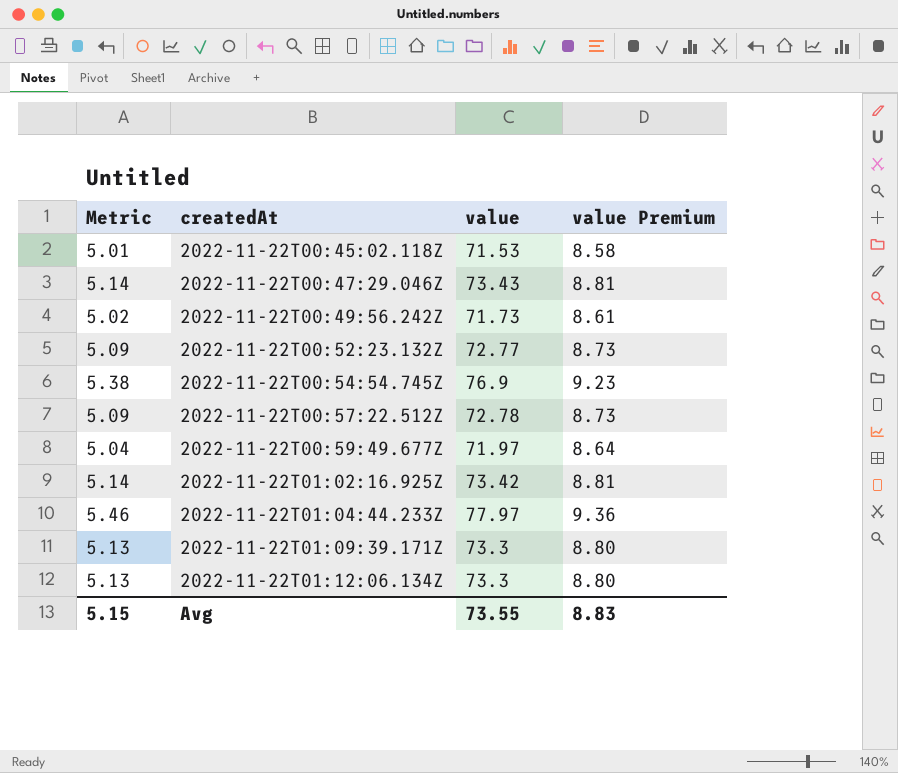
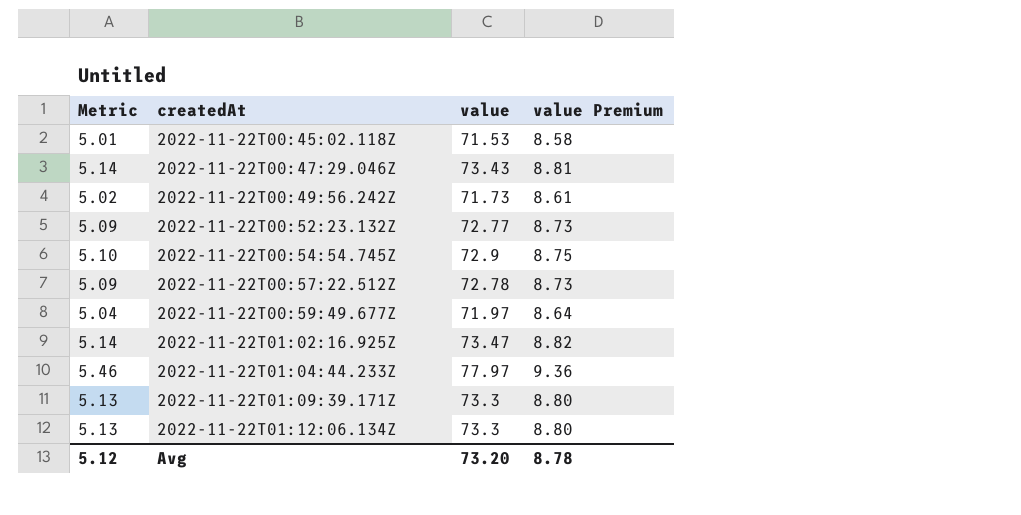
2022-11-22T00:54:54.745Z | Metric: 5.38 -> 5.10
2022-11-22T00:54:54.745Z | value: 76.9 -> 72.9
2022-11-22T00:54:54.745Z | value Premium: 9.23 -> 8.75
2022-11-22T01:02:16.925Z | value: 73.42 -> 73.47
2022-11-22T01:02:16.925Z | value Premium: 8.81 -> 8.82
Avg | Metric: 5.15 -> 5.12
Avg | value: 73.55 -> 73.20
Avg | value Premium: 8.83 -> 8.78

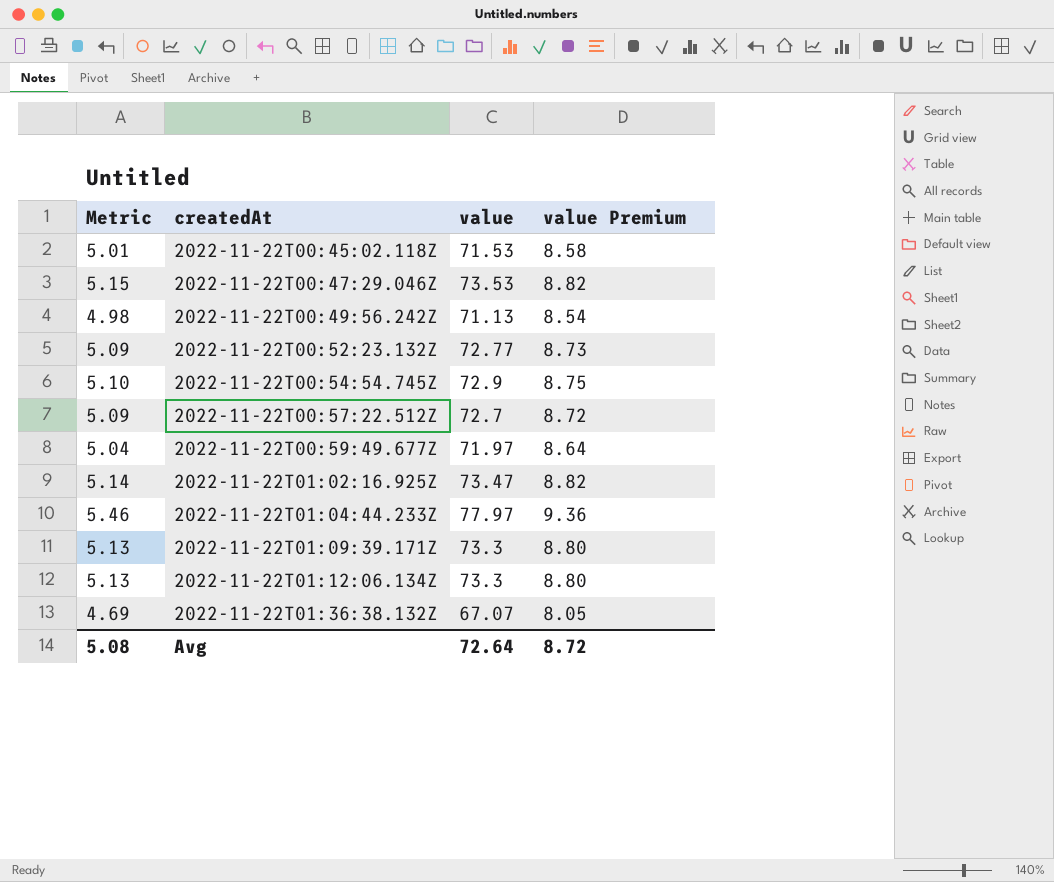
2022-11-22T00:47:29.046Z | Metric: 5.14 -> 5.15
2022-11-22T00:47:29.046Z | value: 73.43 -> 73.53
2022-11-22T00:47:29.046Z | value Premium: 8.81 -> 8.82
2022-11-22T00:49:56.242Z | Metric: 5.02 -> 4.98
2022-11-22T00:49:56.242Z | value: 71.73 -> 71.13
2022-11-22T00:49:56.242Z | value Premium: 8.61 -> 8.54
2022-11-22T00:57:22.512Z | value: 72.78 -> 72.7
2022-11-22T00:57:22.512Z | value Premium: 8.73 -> 8.72
row 2022-11-22T01:36:38.132Z: none -> 4.69 | 67.07 | 8.05
Avg | Metric: 5.12 -> 5.08
Avg | value: 73.20 -> 72.64
Avg | value Premium: 8.78 -> 8.72

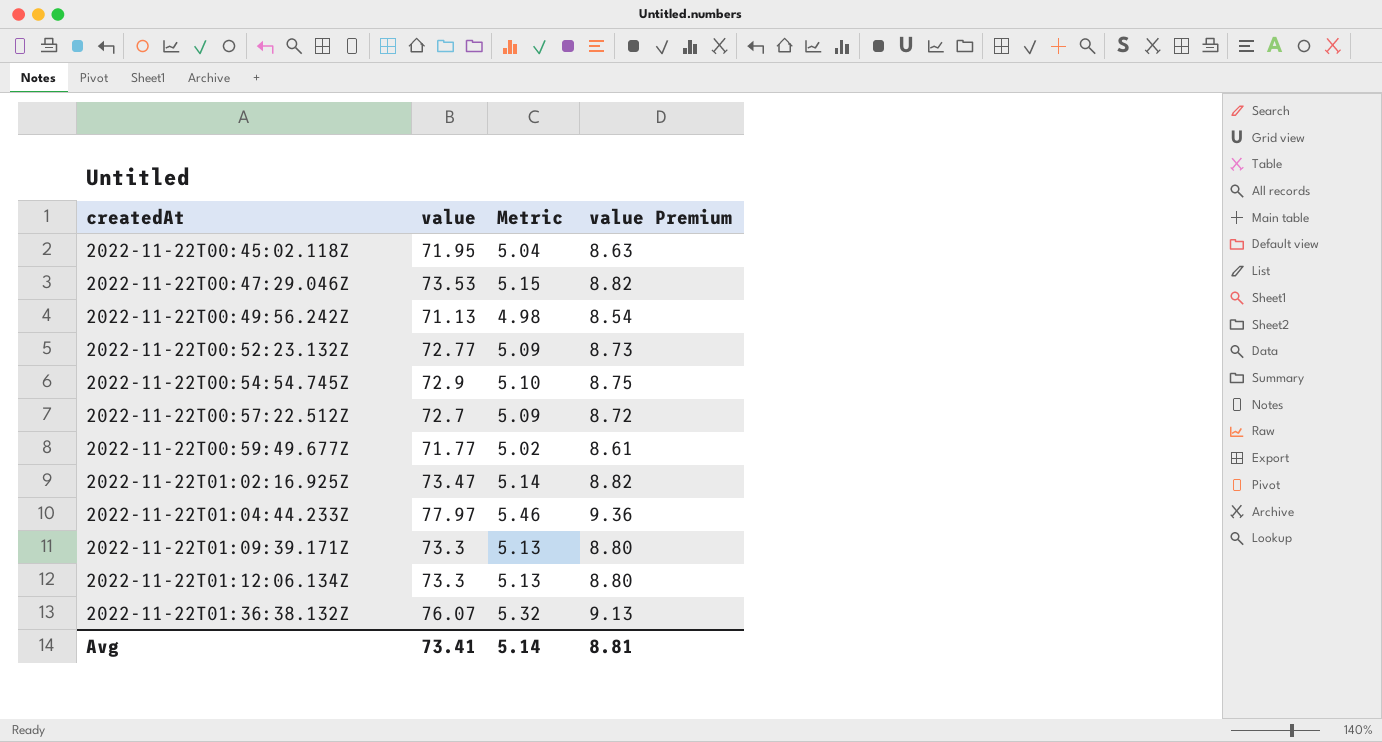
column Metric | position: 1 -> 3
2022-11-22T00:45:02.118Z | value: 71.53 -> 71.95
2022-11-22T00:45:02.118Z | Metric: 5.01 -> 5.04
2022-11-22T00:45:02.118Z | value Premium: 8.58 -> 8.63
2022-11-22T00:59:49.677Z | value: 71.97 -> 71.77
2022-11-22T00:59:49.677Z | Metric: 5.04 -> 5.02
2022-11-22T00:59:49.677Z | value Premium: 8.64 -> 8.61
2022-11-22T01:36:38.132Z | value: 67.07 -> 76.07
2022-11-22T01:36:38.132Z | Metric: 4.69 -> 5.32
2022-11-22T01:36:38.132Z | value Premium: 8.05 -> 9.13
Avg | value: 72.64 -> 73.41
Avg | Metric: 5.08 -> 5.14
Avg | value Premium: 8.72 -> 8.81

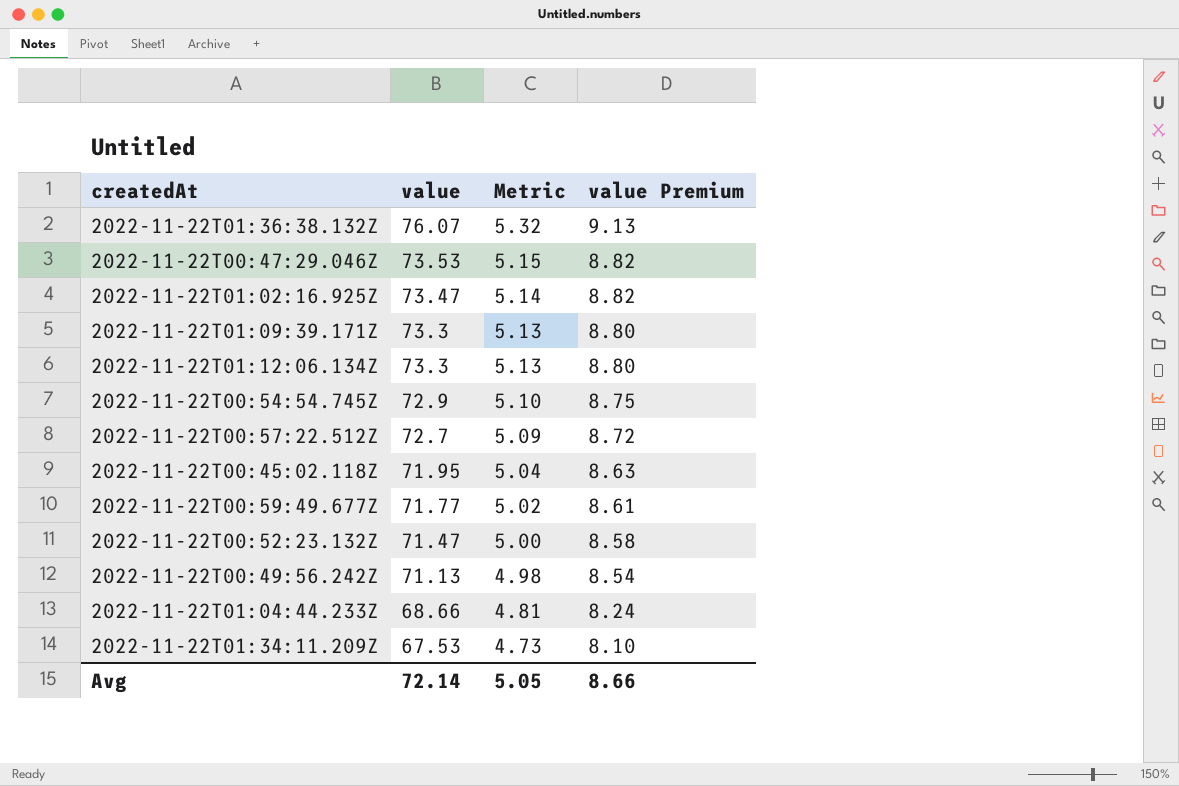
row order: createdAt ascending -> value descending
2022-11-22T00:52:23.132Z | value: 72.77 -> 71.47
2022-11-22T00:52:23.132Z | Metric: 5.09 -> 5.00
2022-11-22T00:52:23.132Z | value Premium: 8.73 -> 8.58
2022-11-22T01:04:44.233Z | value: 77.97 -> 68.66
2022-11-22T01:04:44.233Z | Metric: 5.46 -> 4.81
2022-11-22T01:04:44.233Z | value Premium: 9.36 -> 8.24
row 2022-11-22T01:34:11.209Z: none -> 67.53 | 4.73 | 8.10
Avg | value: 73.41 -> 72.14
Avg | Metric: 5.14 -> 5.05
Avg | value Premium: 8.81 -> 8.66

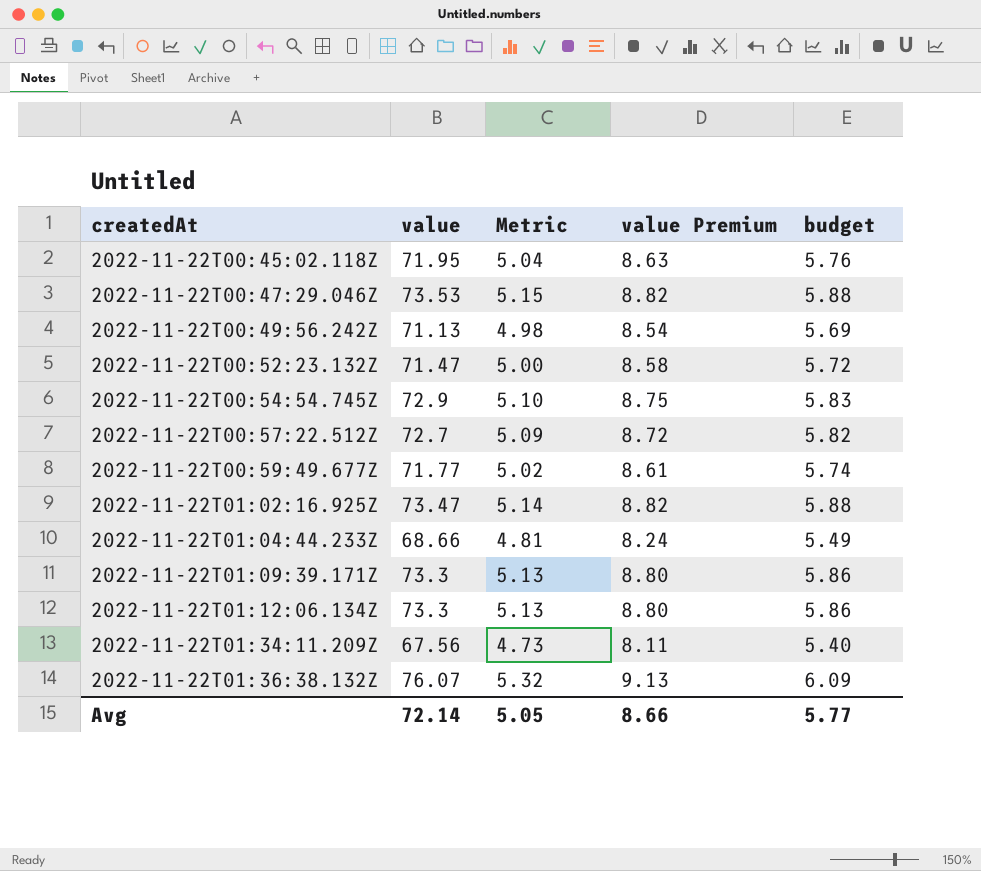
row order: value descending -> createdAt ascending
column budget | formula: none -> [value] * 0.08
2022-11-22T01:34:11.209Z | value: 67.53 -> 67.56
2022-11-22T01:34:11.209Z | value Premium: 8.10 -> 8.11

